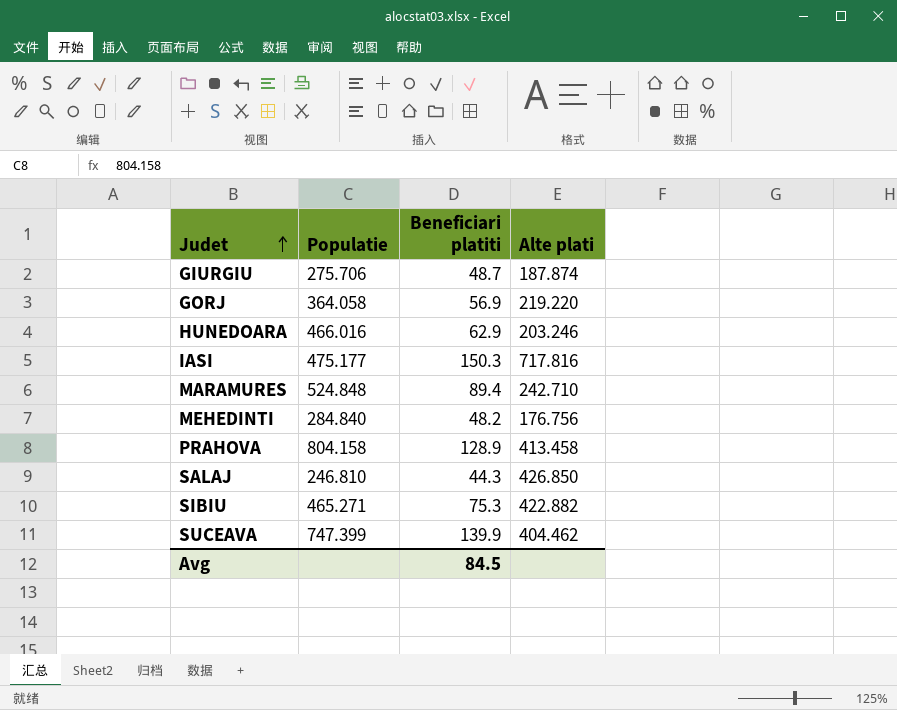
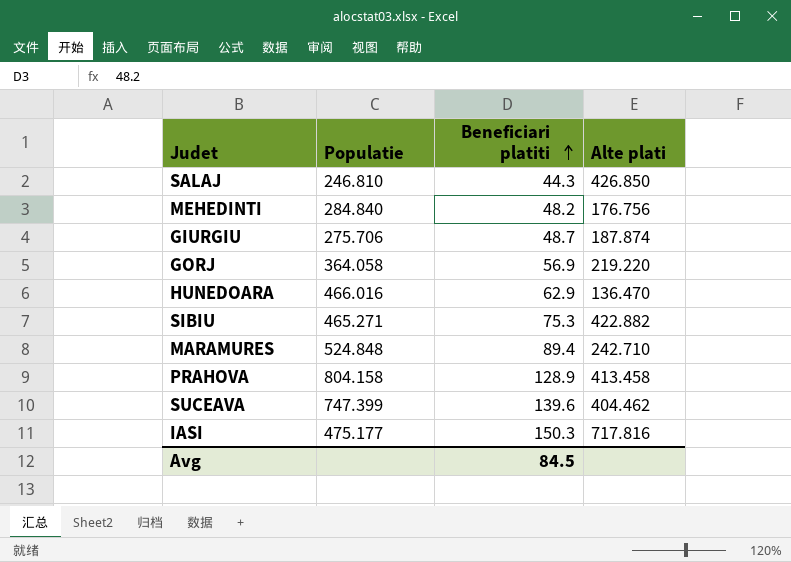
row order: Judet ascending -> Beneficiari platiti ascending
HUNEDOARA | Alte plati: 203.246 -> 136.470
SUCEAVA | Beneficiari platiti: 139.9 -> 139.6

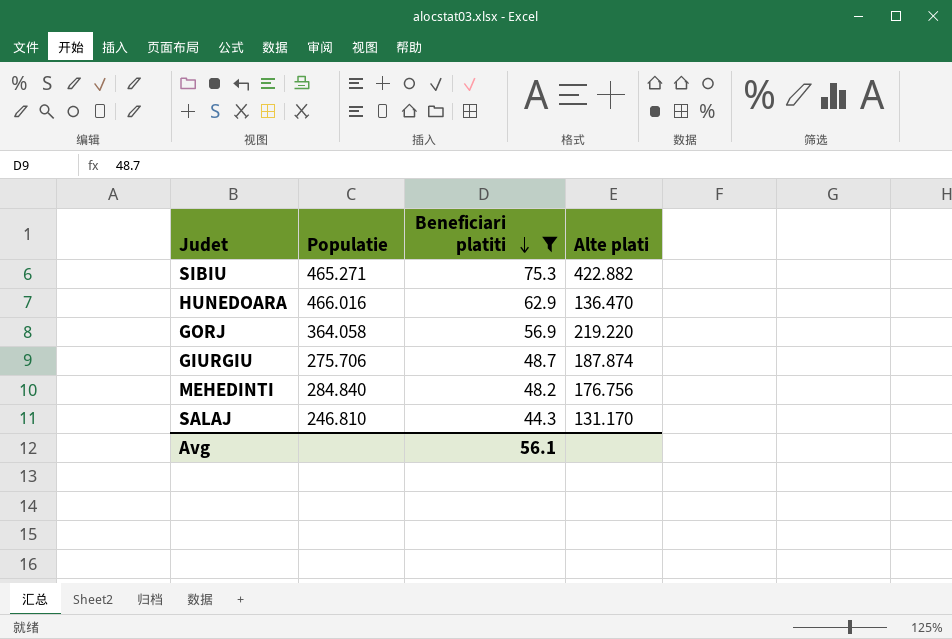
filter: none -> Beneficiari platiti <= 75.3
row order: Beneficiari platiti ascending -> Beneficiari platiti descending
SALAJ | Alte plati: 426.850 -> 131.170
Avg | Beneficiari platiti: 84.5 -> 56.1

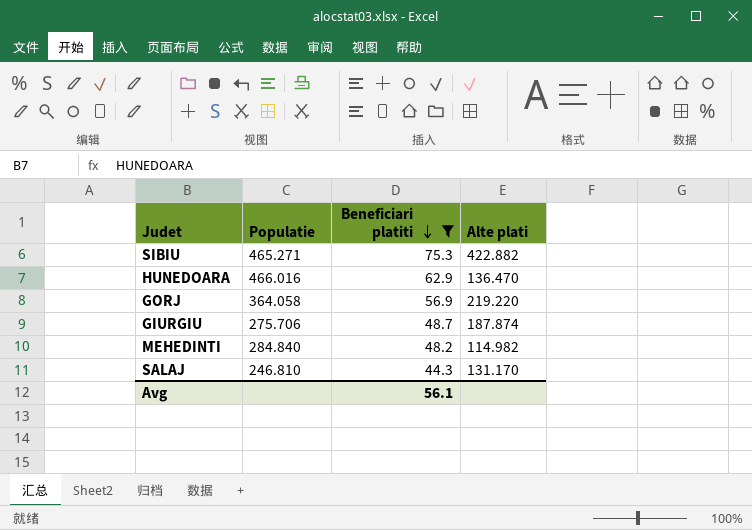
MEHEDINTI | Alte plati: 176.756 -> 114.982

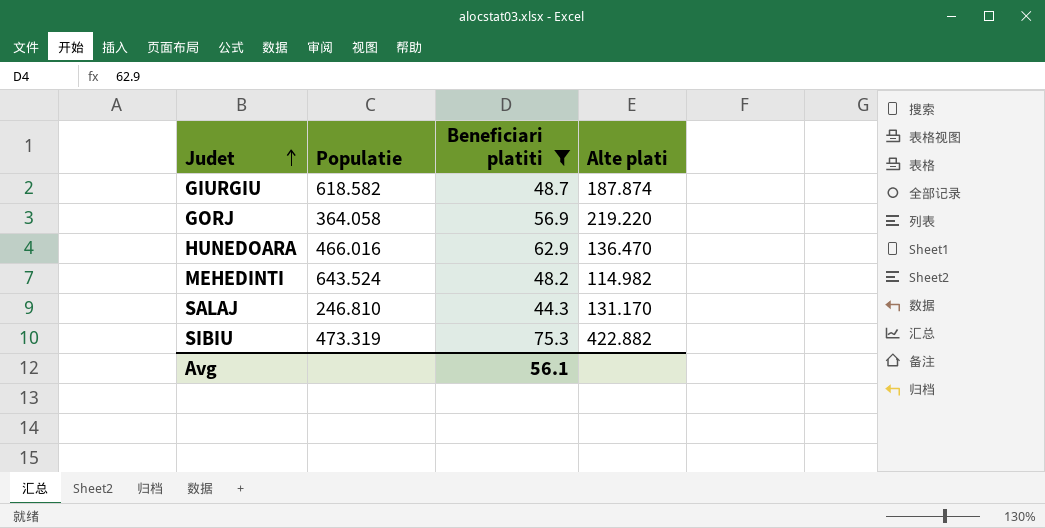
row order: Beneficiari platiti descending -> Judet ascending
GIURGIU | Populatie: 275.706 -> 618.582
MEHEDINTI | Populatie: 284.840 -> 643.524
SIBIU | Populatie: 465.271 -> 473.319

